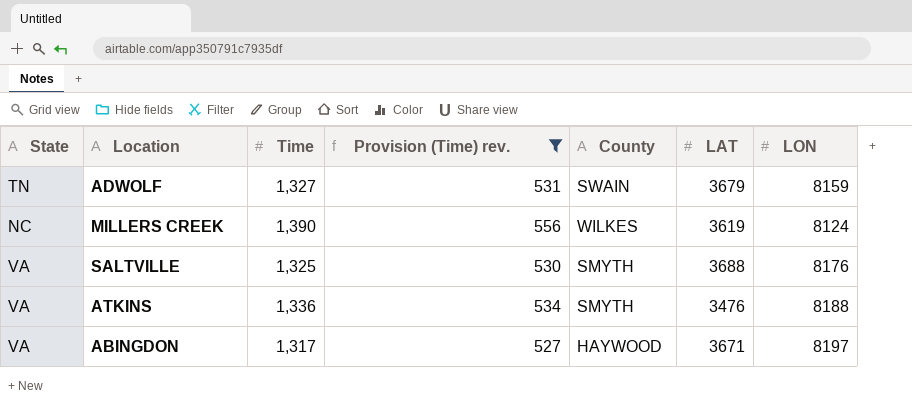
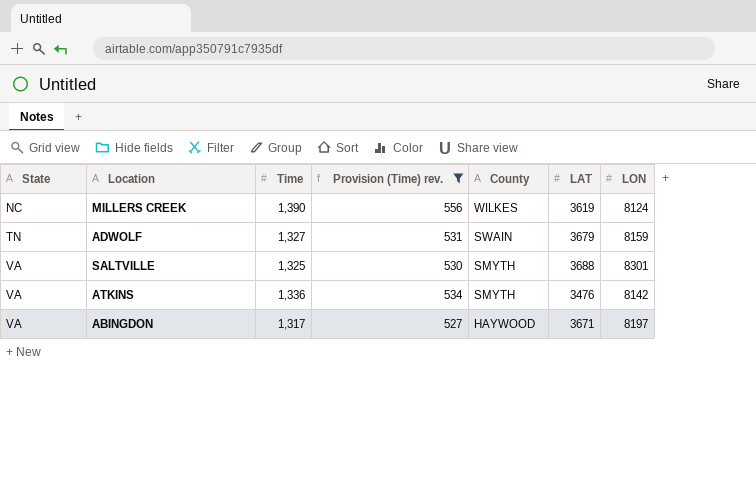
row order: none -> State ascending
SALTVILLE | LON: 8176 -> 8301
ATKINS | LON: 8188 -> 8142

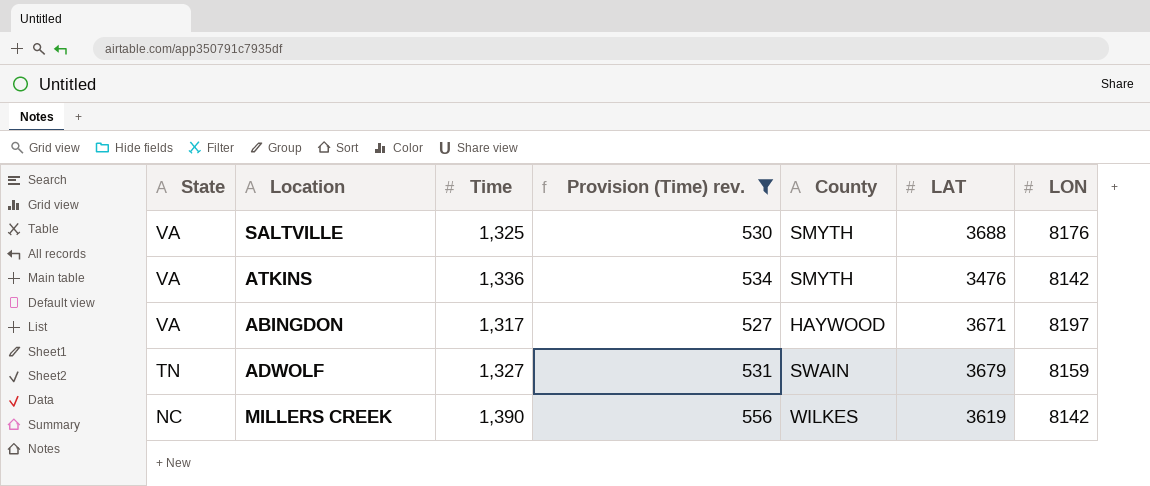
row order: State ascending -> State descending
SALTVILLE | LON: 8301 -> 8176
MILLERS CREEK | LON: 8124 -> 8142

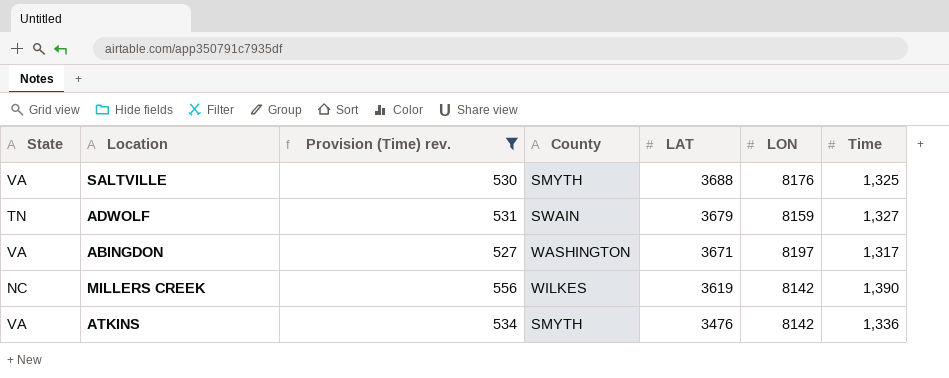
row order: State descending -> LAT descending
column Time | position: 3 -> 7
ABINGDON | County: HAYWOOD -> WASHINGTON

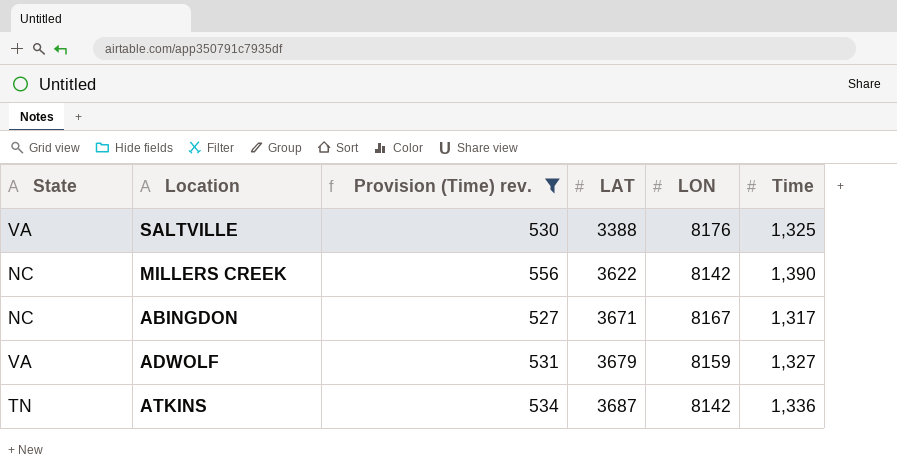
row order: LAT descending -> LAT ascending
column County | position: 4 -> none
SALTVILLE | LAT: 3688 -> 3388
MILLERS CREEK | LAT: 3619 -> 3622
ABINGDON | State: VA -> NC
ABINGDON | LON: 8197 -> 8167
ADWOLF | State: TN -> VA
ATKINS | State: VA -> TN
ATKINS | LAT: 3476 -> 3687

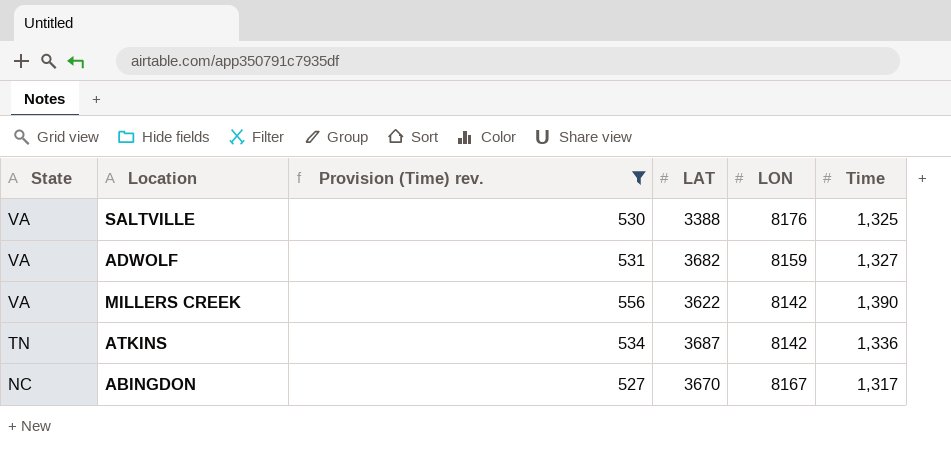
row order: LAT ascending -> State descending
ADWOLF | LAT: 3679 -> 3682
MILLERS CREEK | State: NC -> VA
ABINGDON | LAT: 3671 -> 3670

